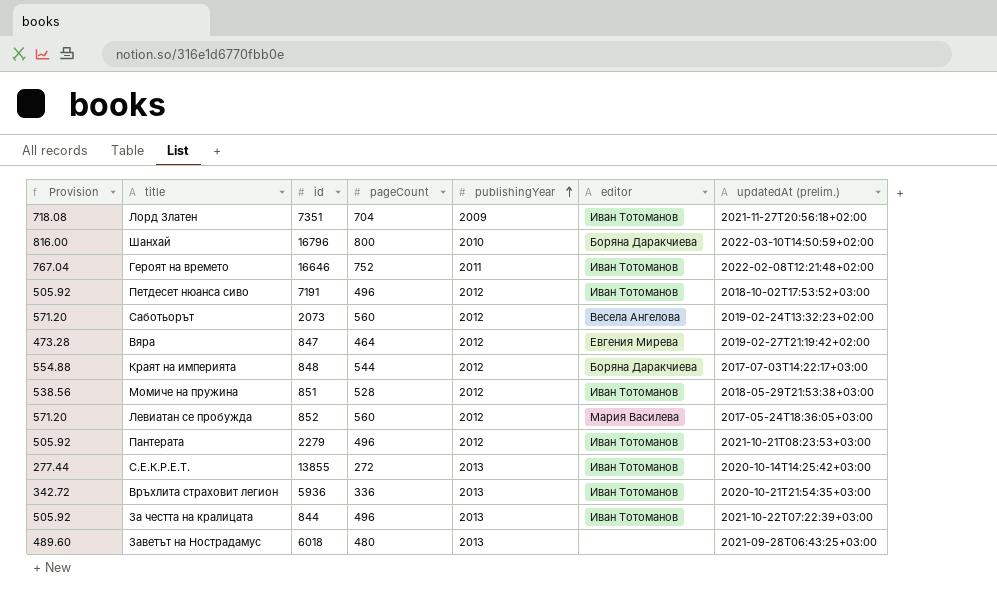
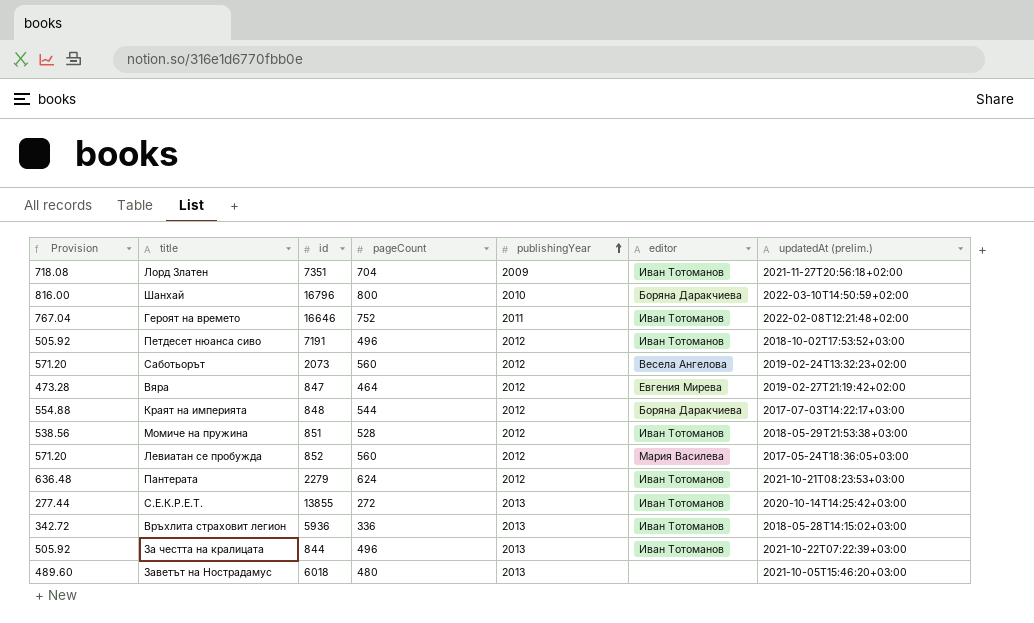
Пантерата | Provision: 505.92 -> 636.48
Пантерата | pageCount: 496 -> 624
Връхлита страховит легион | updatedAt (prelim.): 2020-10-21T21:54:35+03:00 -> 2018-05-28T14:15:02+03:00
Заветът на Нострадамус | updatedAt (prelim.): 2021-09-28T06:43:25+03:00 -> 2021-10-05T15:46:20+03:00

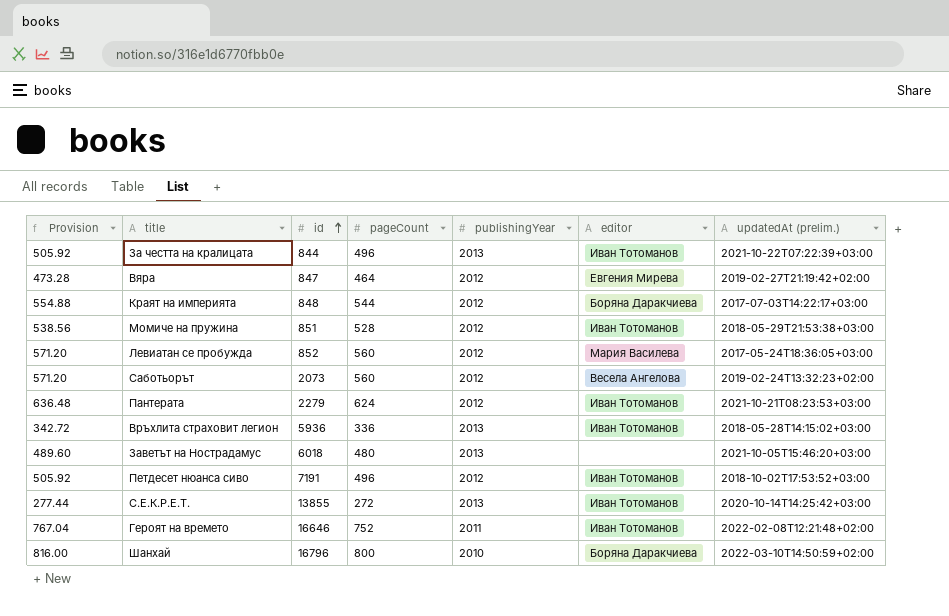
row order: publishingYear ascending -> id ascending
row Лорд Златен: 718.08 | 7351 | 704 | 2009 | Иван Тотоманов | 2021-11-27T20:56:18+02:00 -> none

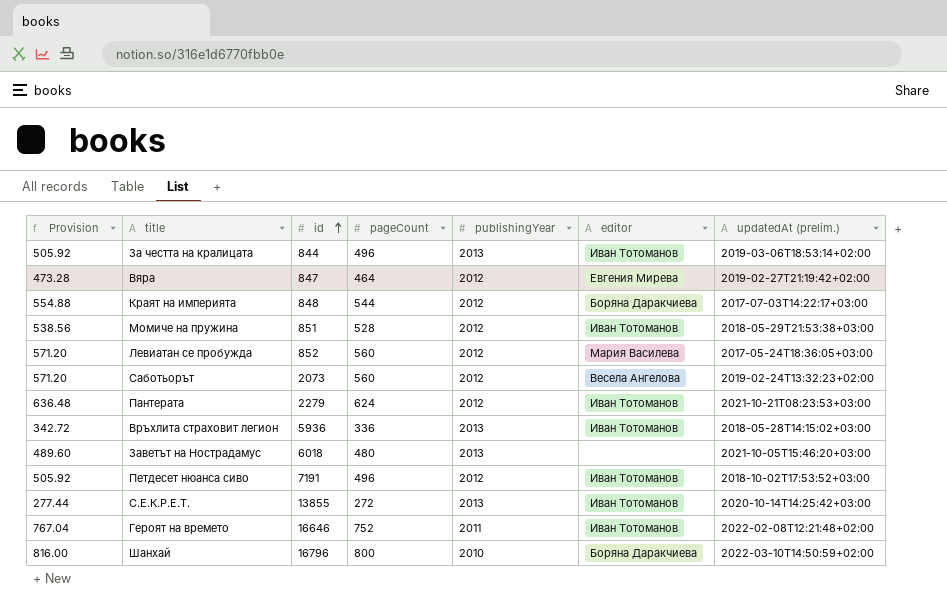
За честта на кралицата | updatedAt (prelim.): 2021-10-22T07:22:39+03:00 -> 2019-03-06T18:53:14+02:00

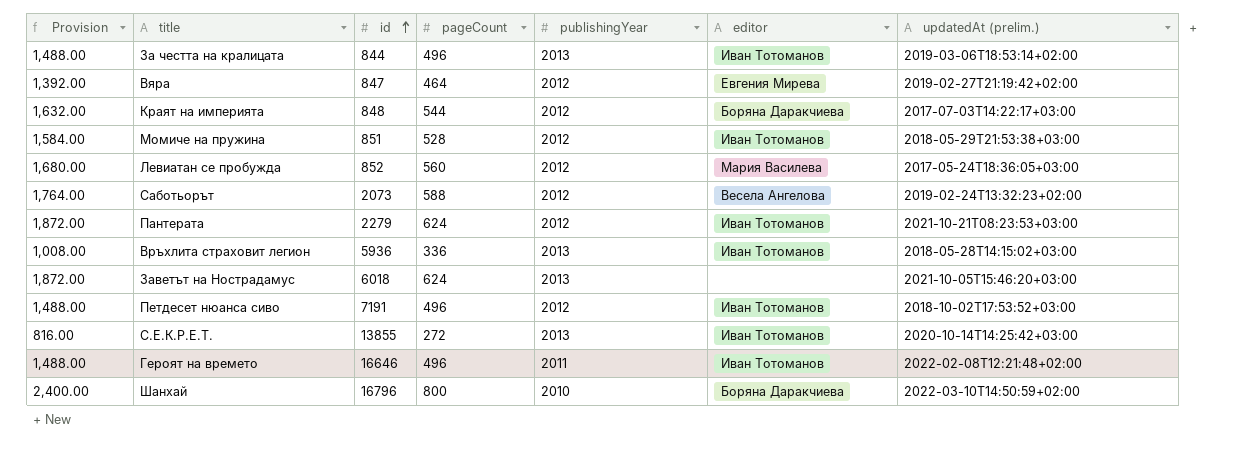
column Provision | formula: [pageCount] * 1.02 -> [pageCount] * 3
Саботьорът | pageCount: 560 -> 588
Заветът на Нострадамус | pageCount: 480 -> 624
Героят на времето | pageCount: 752 -> 496

